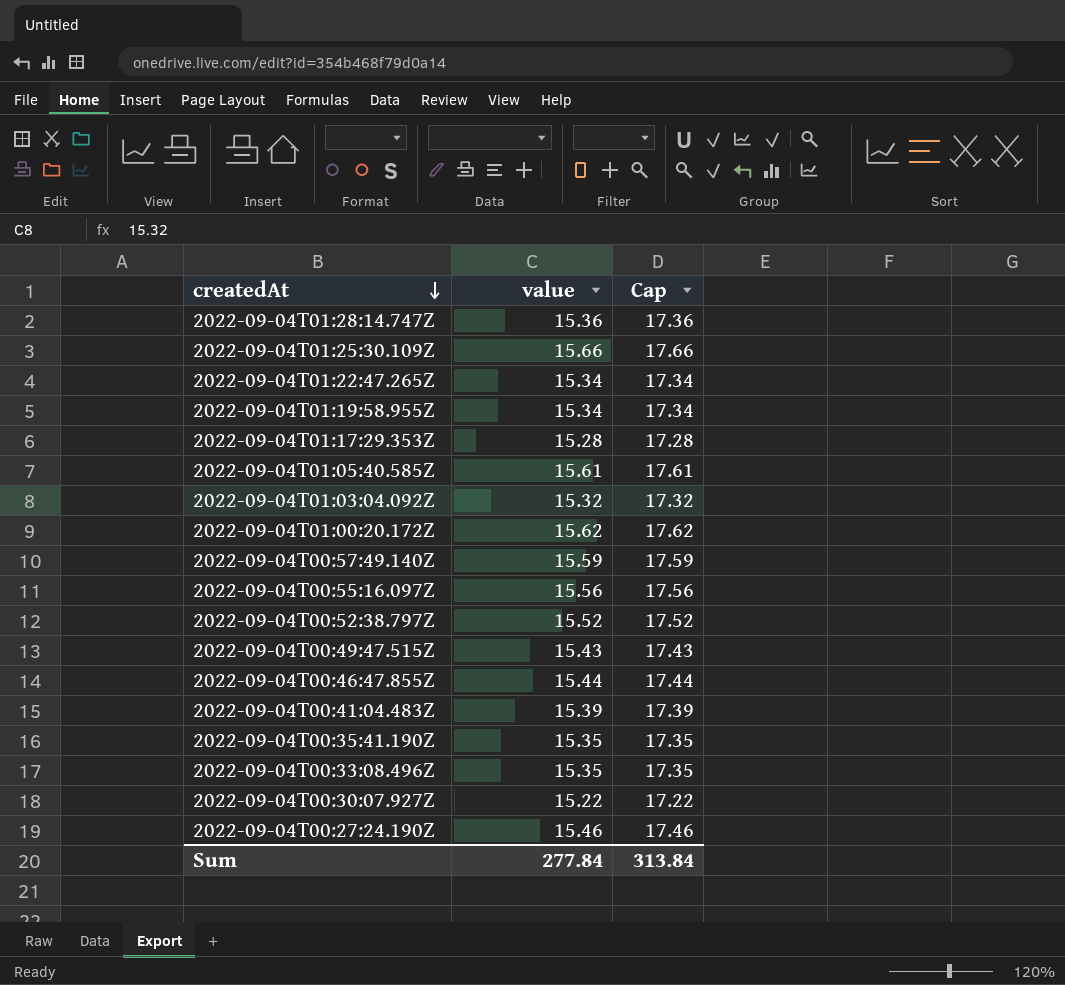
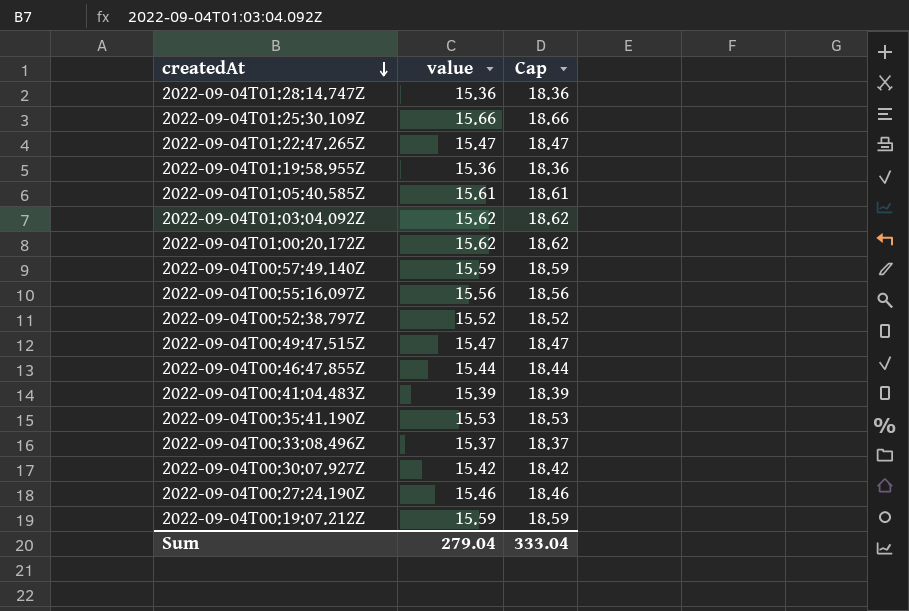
column Cap | formula: [value] + 2 -> [value] + 3
row 2022-09-04T01:17:29.353Z: 15.28 | 17.28 -> none
2022-09-04T01:22:47.265Z | value: 15.34 -> 15.47
2022-09-04T01:19:58.955Z | value: 15.34 -> 15.36
2022-09-04T01:03:04.092Z | value: 15.32 -> 15.62
2022-09-04T00:49:47.515Z | value: 15.43 -> 15.47
2022-09-04T00:35:41.190Z | value: 15.35 -> 15.53
2022-09-04T00:33:08.496Z | value: 15.35 -> 15.37
2022-09-04T00:30:07.927Z | value: 15.22 -> 15.42
row 2022-09-04T00:19:07.212Z: none -> 15.59 | 18.59
Sum | value: 277.84 -> 279.04
Sum | Cap: 313.84 -> 333.04

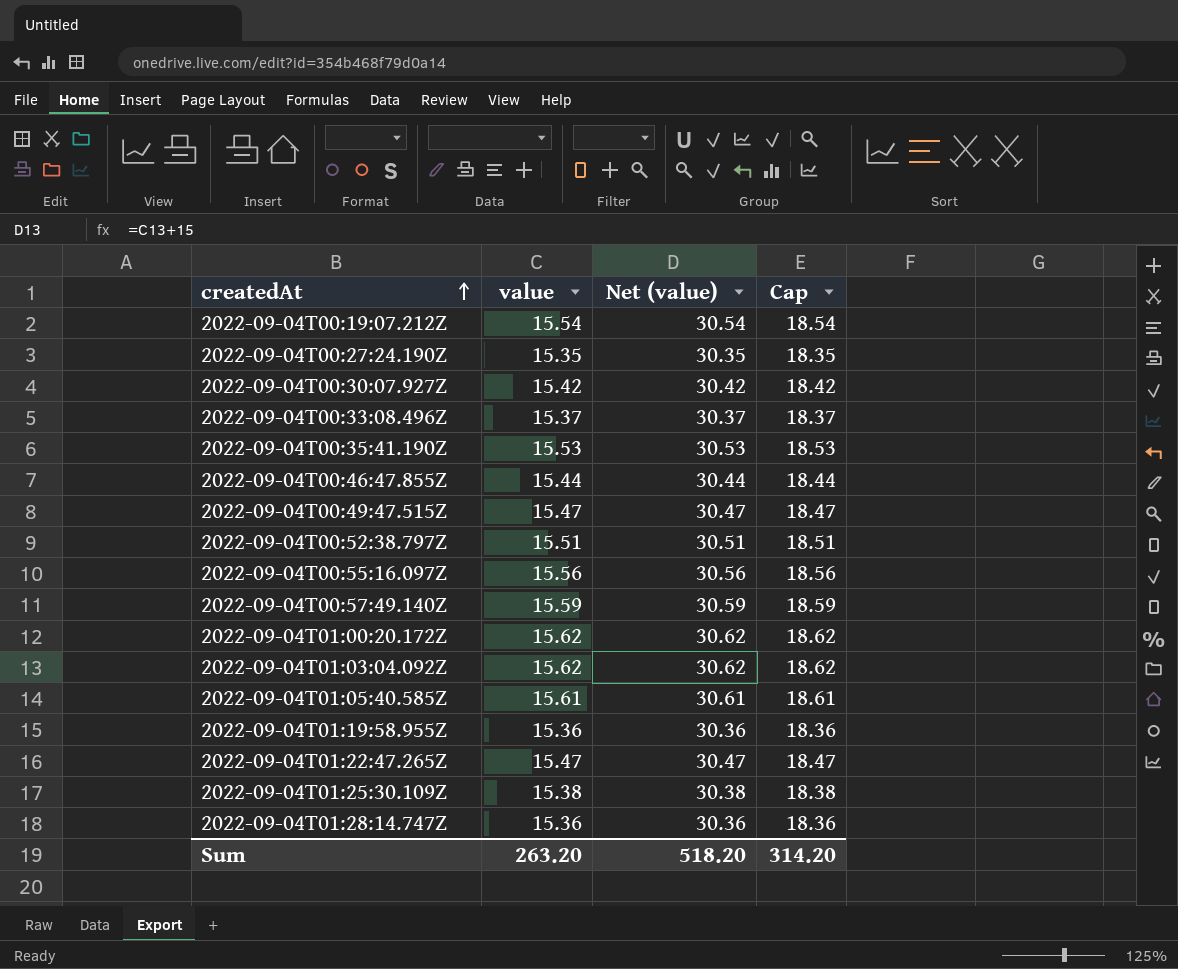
row order: createdAt descending -> createdAt ascending
column Net (value) | formula: none -> [value] + 15
row 2022-09-04T00:41:04.483Z: 15.39 | 18.39 -> none
2022-09-04T00:19:07.212Z | value: 15.59 -> 15.54
2022-09-04T00:19:07.212Z | Cap: 18.59 -> 18.54
2022-09-04T00:27:24.190Z | value: 15.46 -> 15.35
2022-09-04T00:27:24.190Z | Cap: 18.46 -> 18.35
2022-09-04T00:52:38.797Z | value: 15.52 -> 15.51
2022-09-04T00:52:38.797Z | Cap: 18.52 -> 18.51
2022-09-04T01:25:30.109Z | value: 15.66 -> 15.38
2022-09-04T01:25:30.109Z | Cap: 18.66 -> 18.38
Sum | value: 279.04 -> 263.20
Sum | Cap: 333.04 -> 314.20

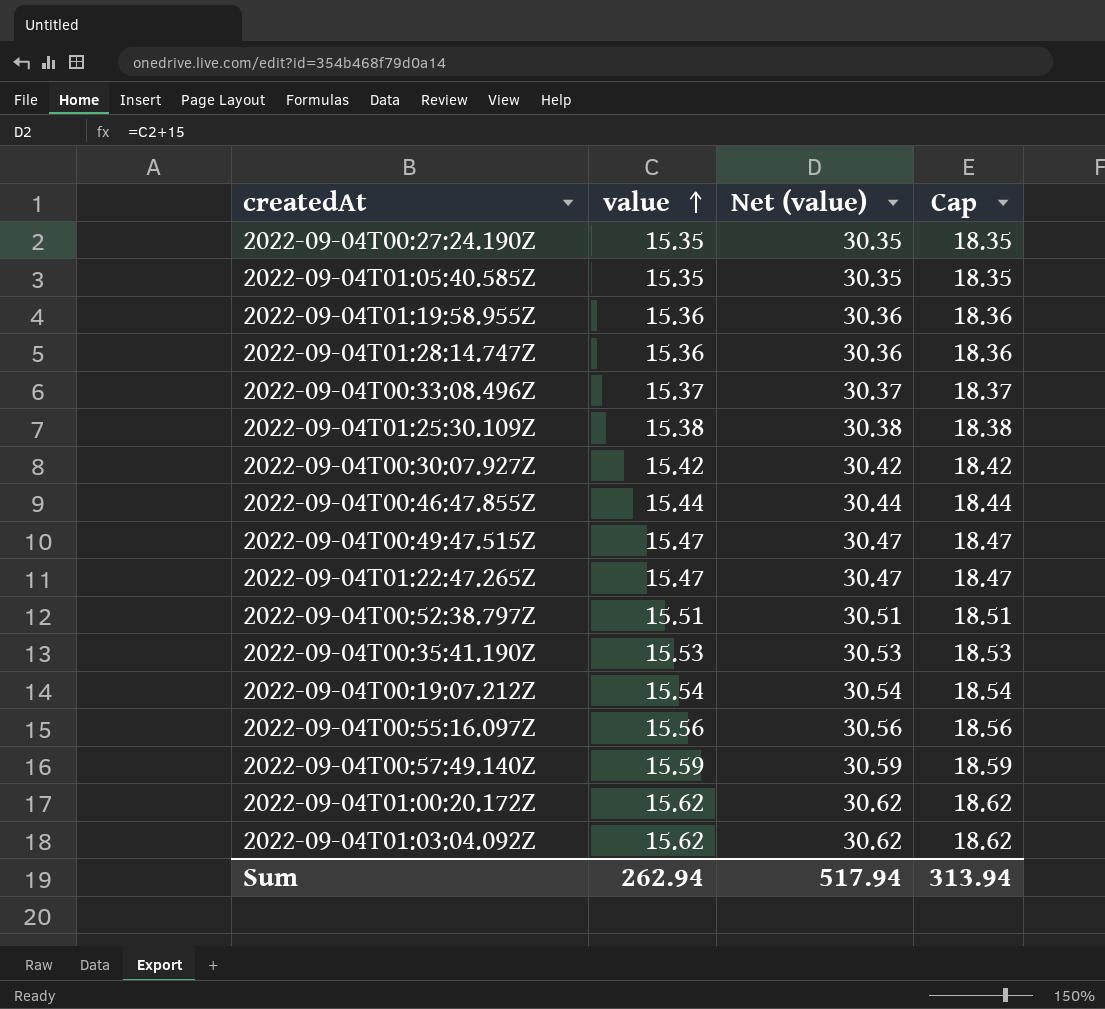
row order: createdAt ascending -> value ascending
2022-09-04T01:05:40.585Z | value: 15.61 -> 15.35
2022-09-04T01:05:40.585Z | Net (value): 30.61 -> 30.35
2022-09-04T01:05:40.585Z | Cap: 18.61 -> 18.35
Sum | value: 263.20 -> 262.94
Sum | Net (value): 518.20 -> 517.94
Sum | Cap: 314.20 -> 313.94

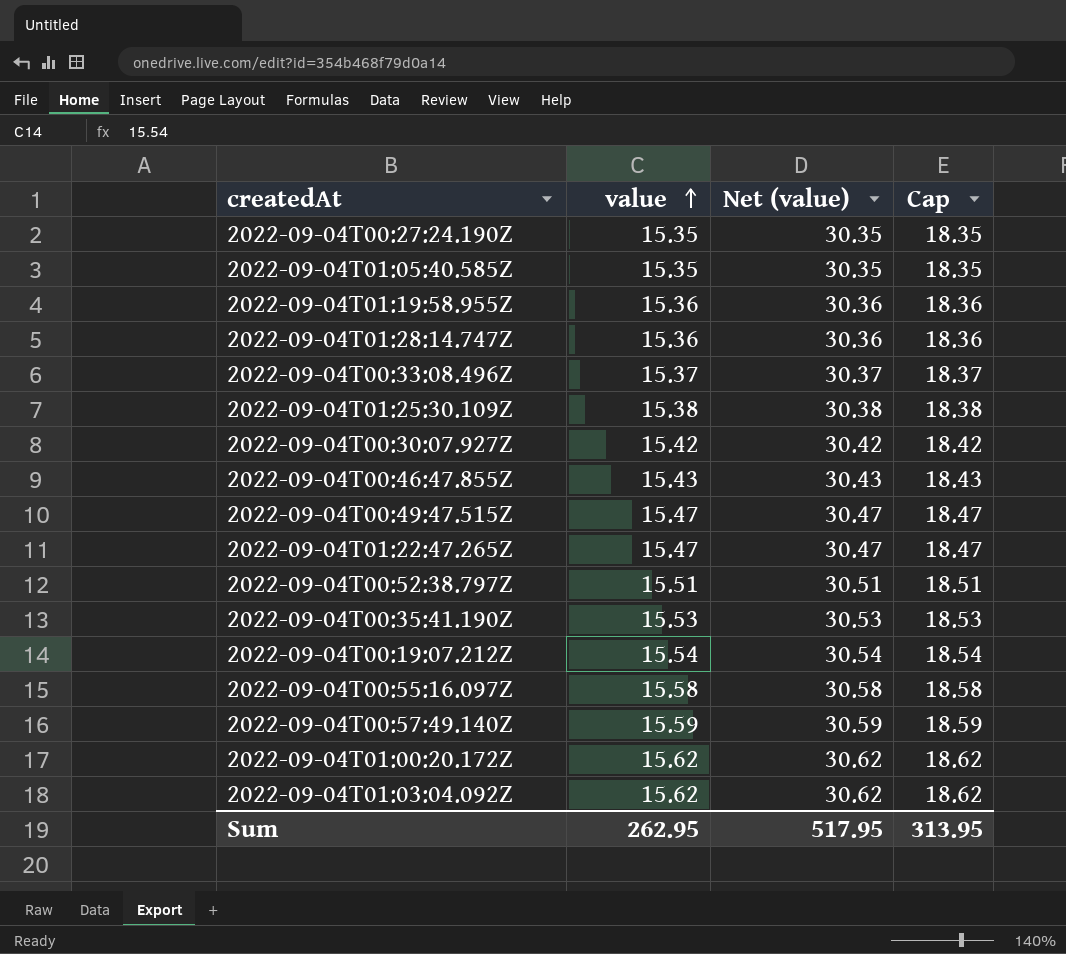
2022-09-04T00:46:47.855Z | value: 15.44 -> 15.43
2022-09-04T00:46:47.855Z | Net (value): 30.44 -> 30.43
2022-09-04T00:46:47.855Z | Cap: 18.44 -> 18.43
2022-09-04T00:55:16.097Z | value: 15.56 -> 15.58
2022-09-04T00:55:16.097Z | Net (value): 30.56 -> 30.58
2022-09-04T00:55:16.097Z | Cap: 18.56 -> 18.58
Sum | value: 262.94 -> 262.95
Sum | Net (value): 517.94 -> 517.95
Sum | Cap: 313.94 -> 313.95

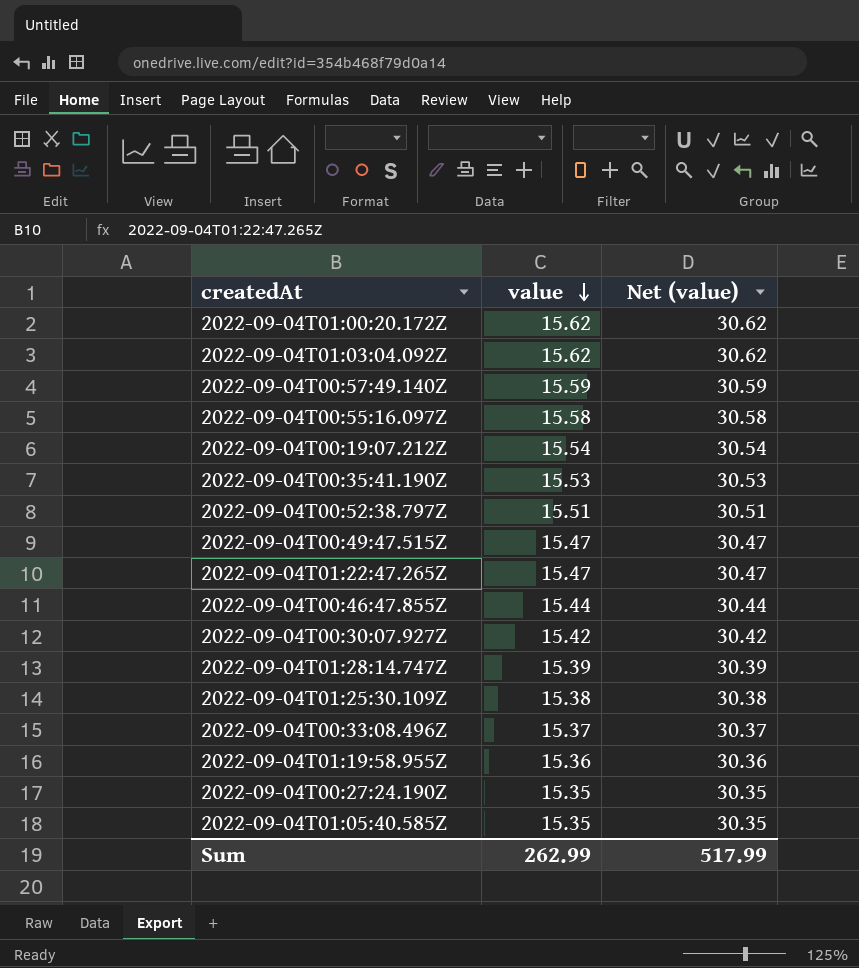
row order: value ascending -> value descending
column Cap | formula: [value] + 3 -> none
2022-09-04T00:46:47.855Z | value: 15.43 -> 15.44
2022-09-04T00:46:47.855Z | Net (value): 30.43 -> 30.44
2022-09-04T01:28:14.747Z | value: 15.36 -> 15.39
2022-09-04T01:28:14.747Z | Net (value): 30.36 -> 30.39
Sum | value: 262.95 -> 262.99
Sum | Net (value): 517.95 -> 517.99

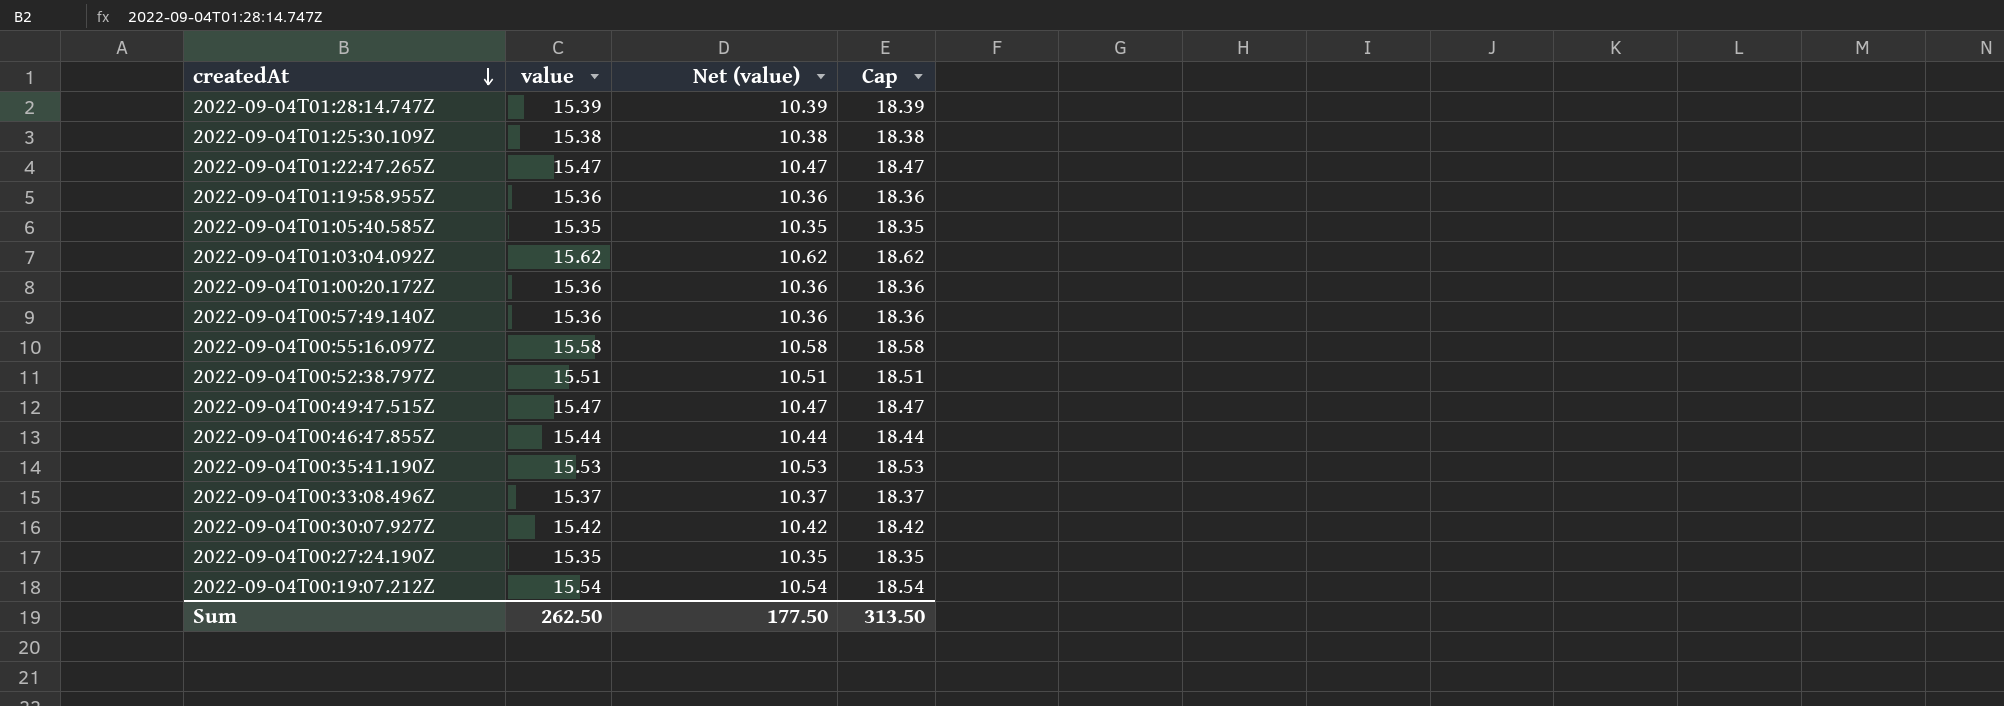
row order: value descending -> createdAt descending
column Net (value) | formula: [value] + 15 -> [value] - 5
column Cap | formula: none -> [value] + 3
2022-09-04T01:00:20.172Z | value: 15.62 -> 15.36
2022-09-04T00:57:49.140Z | value: 15.59 -> 15.36
Sum | value: 262.99 -> 262.50
Sum | Net (value): 517.99 -> 177.50

